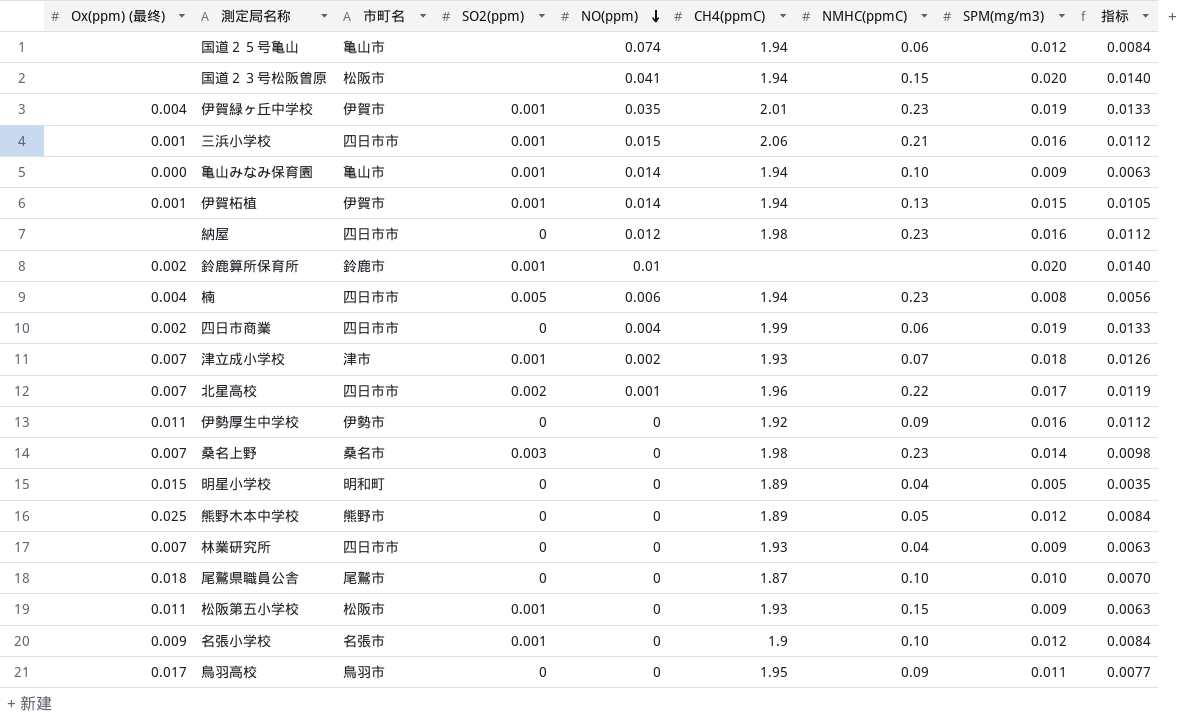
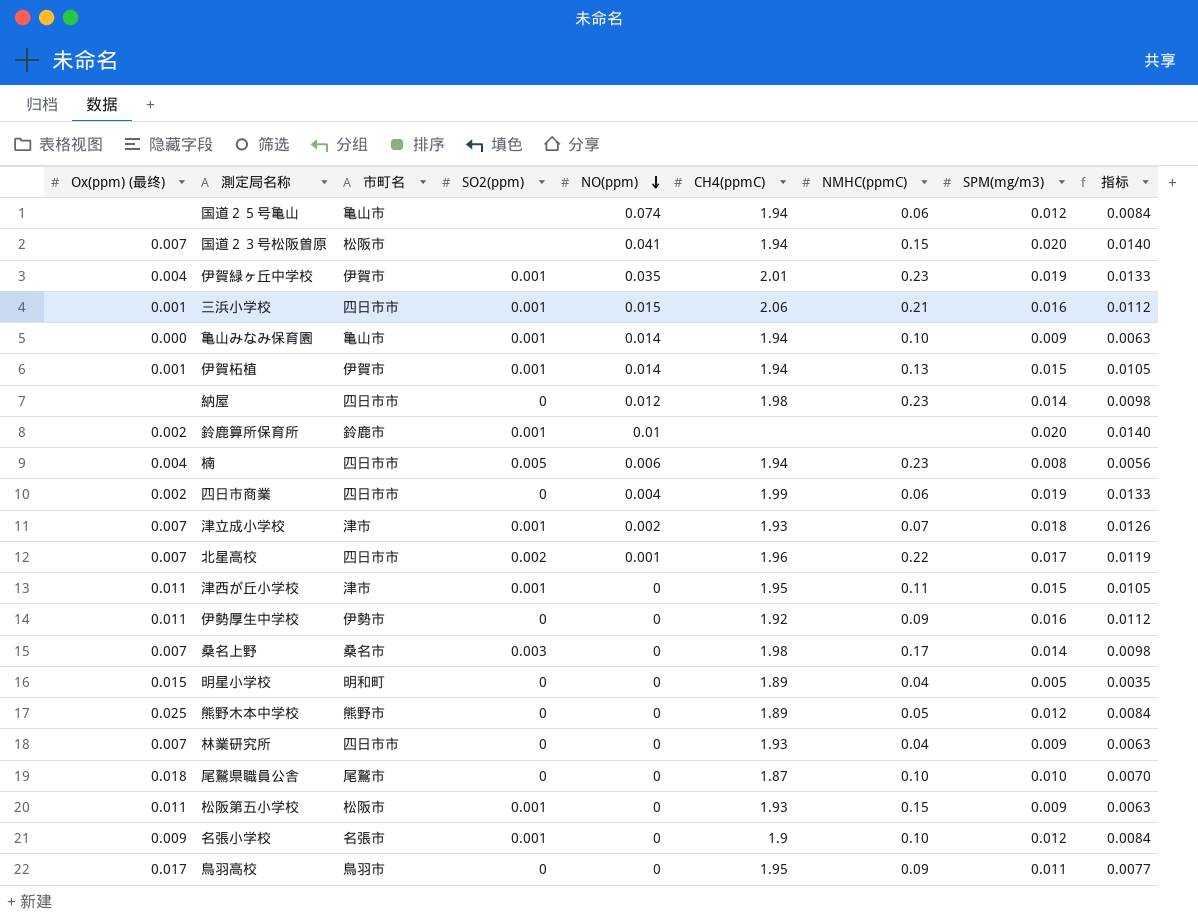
国道２３号松阪曽原 | Ox(ppm) (最终): none -> 0.007
納屋 | SPM(mg/m3): 0.016 -> 0.014
納屋 | 指标: 0.0112 -> 0.0098
row 津西が丘小学校: none -> 0.011 | 津市 | 0.001 | 0 | 1.95 | 0.11 | 0.015 | 0.0105
桑名上野 | NMHC(ppmC): 0.23 -> 0.17

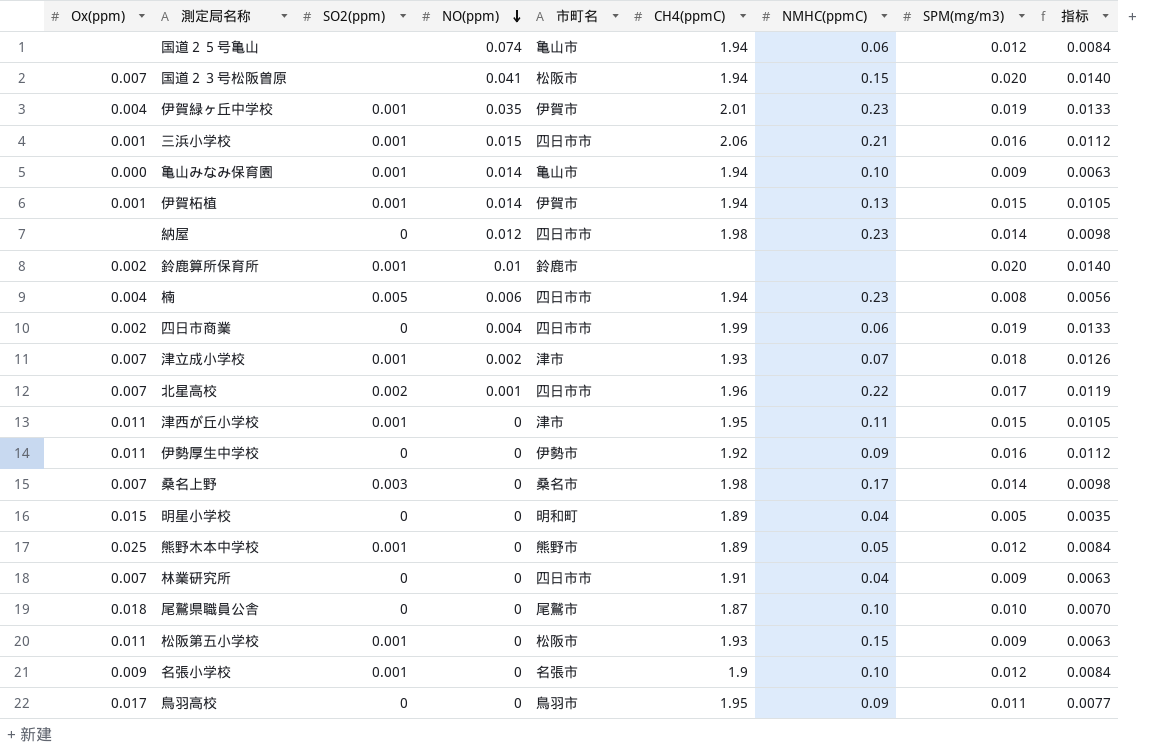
column name: Ox(ppm) (最终) -> Ox(ppm)
column 市町名 | position: 3 -> 5
熊野木本中学校 | SO2(ppm): 0 -> 0.001
林業研究所 | CH4(ppmC): 1.93 -> 1.91

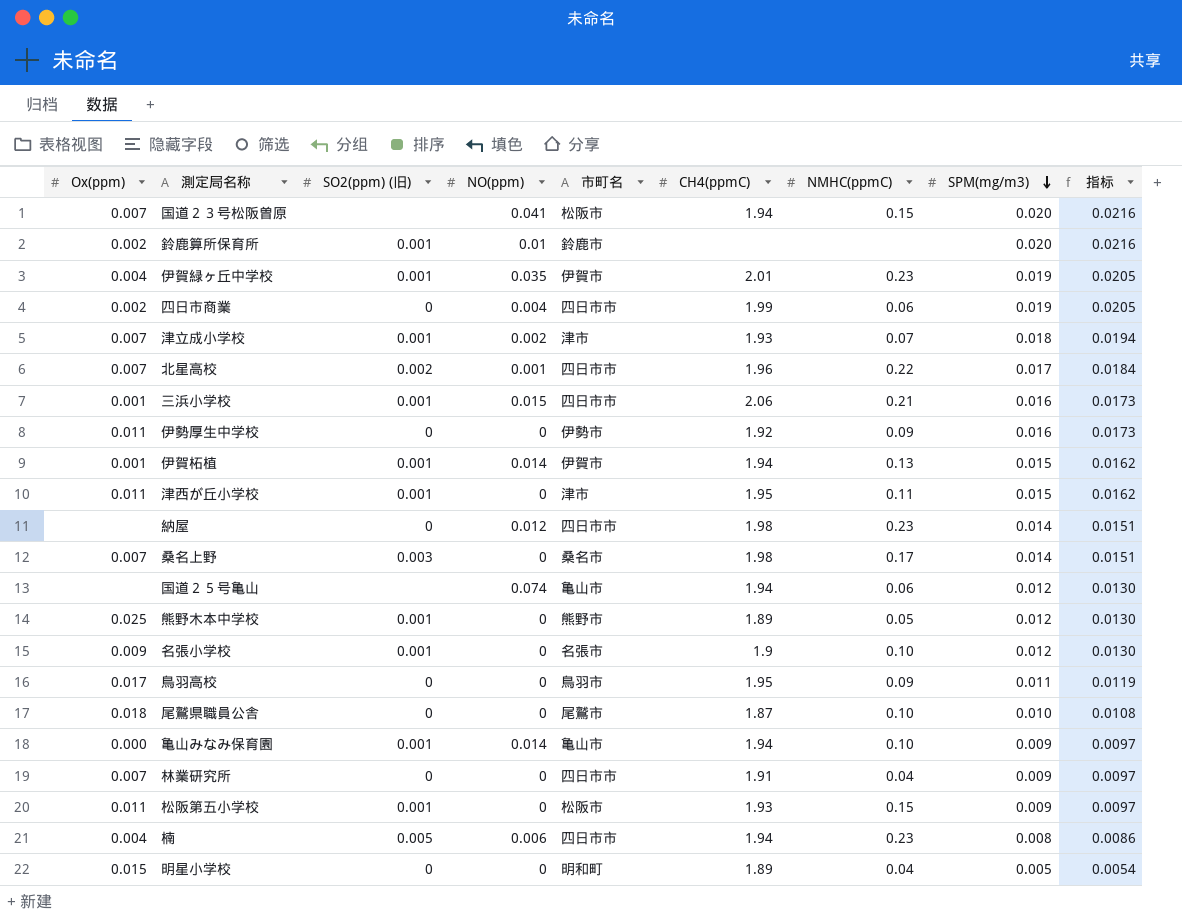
row order: NO(ppm) descending -> SPM(mg/m3) descending
column name: SO2(ppm) -> SO2(ppm) (旧)
column 指标 | formula: [SPM(mg/m3)] * 0.7 -> [SPM(mg/m3)] * 1.08

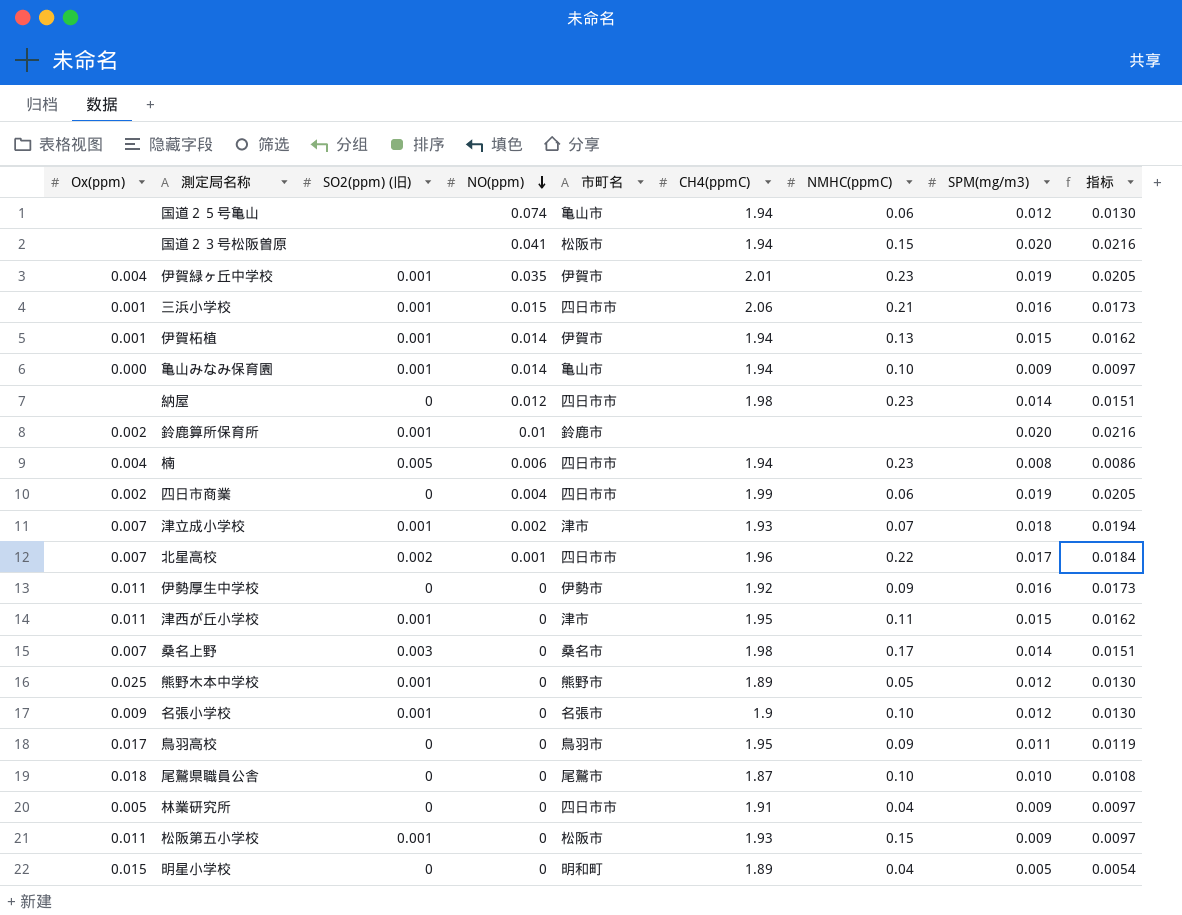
row order: SPM(mg/m3) descending -> NO(ppm) descending
国道２３号松阪曽原 | Ox(ppm): 0.007 -> none
林業研究所 | Ox(ppm): 0.007 -> 0.005

